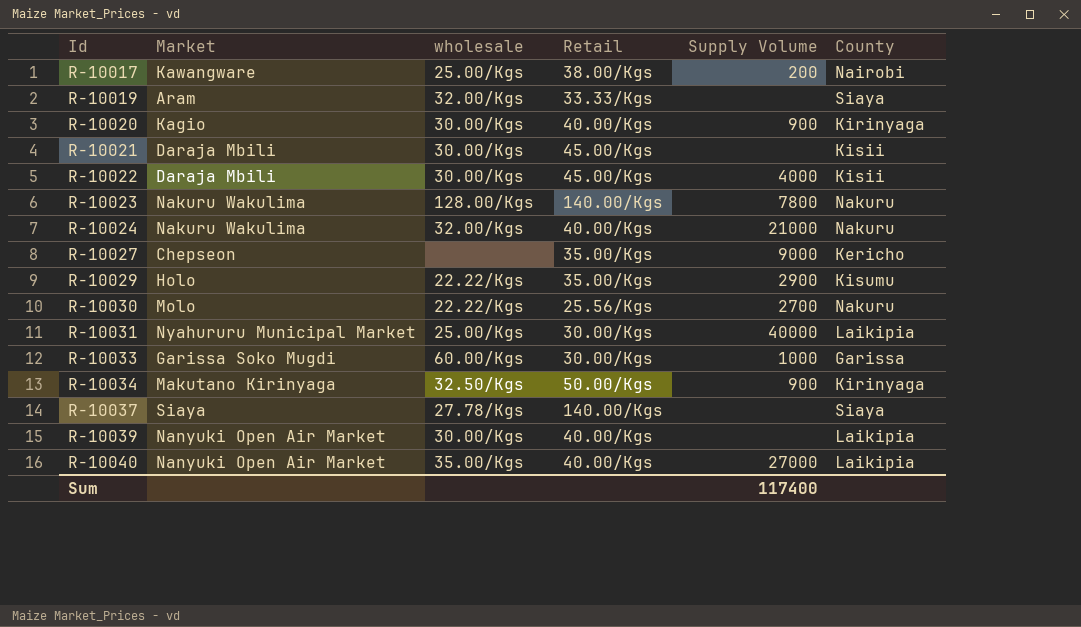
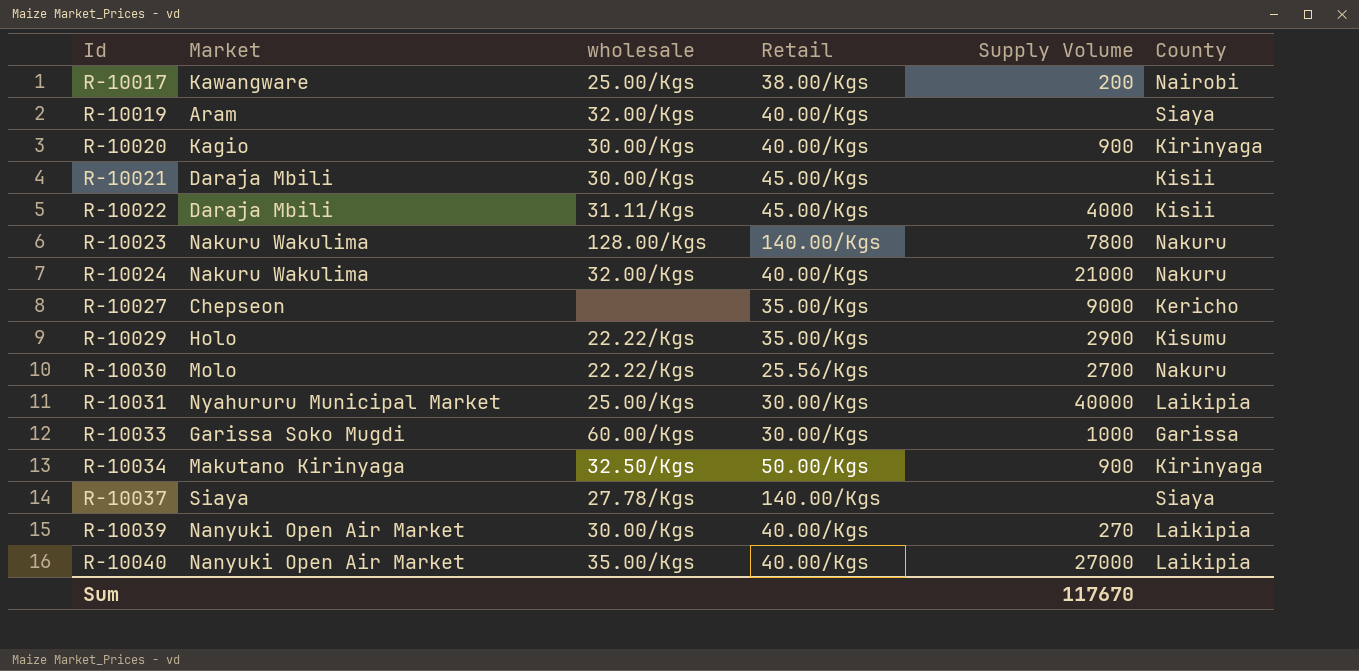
R-10019 | Retail: 33.33/Kgs -> 40.00/Kgs
R-10022 | wholesale: 30.00/Kgs -> 31.11/Kgs
R-10039 | Supply Volume: none -> 270
Sum | Supply Volume: 117400 -> 117670

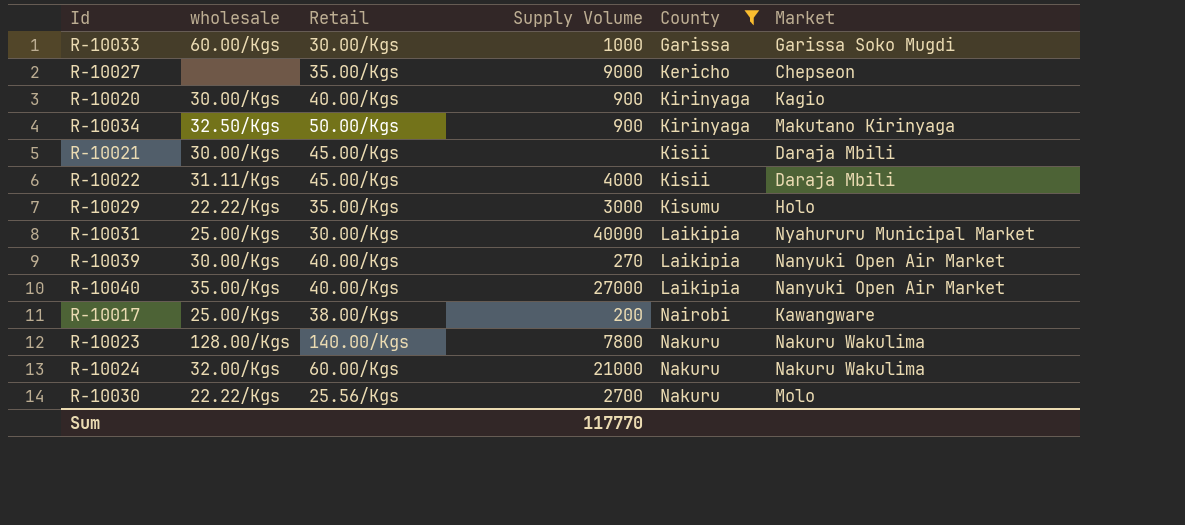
filter: none -> County != Siaya
row order: Id ascending -> County ascending
column Market | position: 2 -> 6
R-10029 | Supply Volume: 2900 -> 3000
R-10024 | Retail: 40.00/Kgs -> 60.00/Kgs
Sum | Supply Volume: 117670 -> 117770

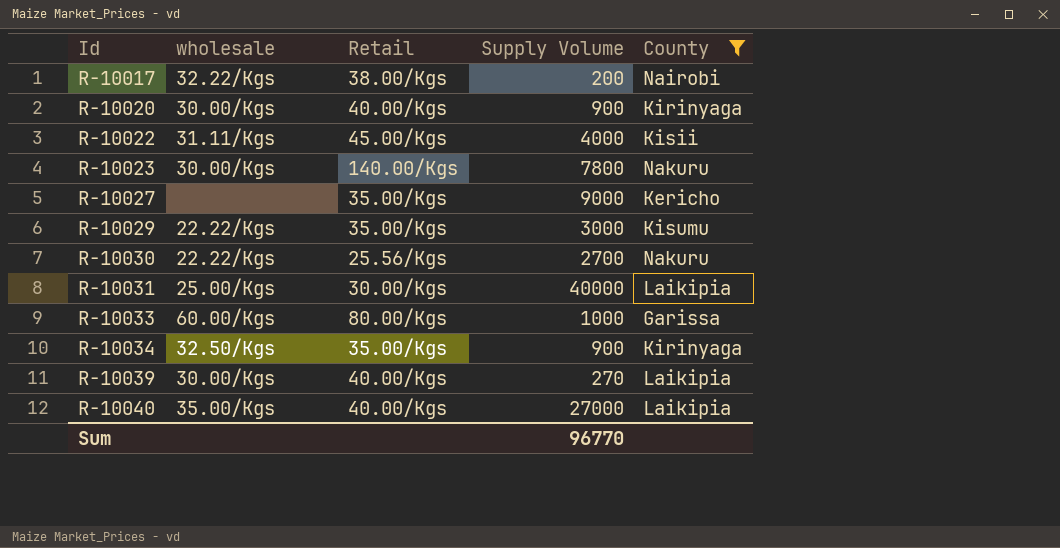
row order: County ascending -> Id ascending
column Market | position: 6 -> none
row R-10021: 30.00/Kgs | 45.00/Kgs | none | Kisii | Daraja Mbili -> none
row R-10024: 32.00/Kgs | 60.00/Kgs | 21000 | Nakuru | Nakuru Wakulima -> none
R-10017 | wholesale: 25.00/Kgs -> 32.22/Kgs
R-10023 | wholesale: 128.00/Kgs -> 30.00/Kgs
R-10033 | Retail: 30.00/Kgs -> 80.00/Kgs
R-10034 | Retail: 50.00/Kgs -> 35.00/Kgs
Sum | Supply Volume: 117770 -> 96770

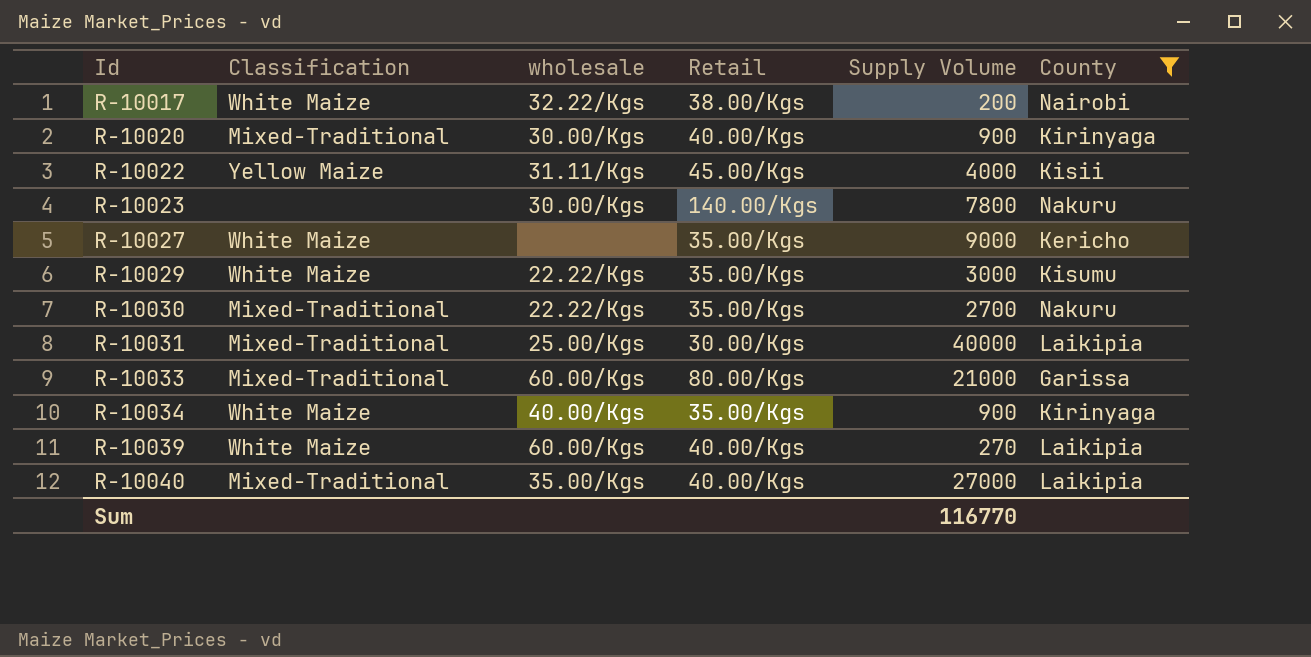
column Classification | position: none -> 2
R-10030 | Retail: 25.56/Kgs -> 35.00/Kgs
R-10033 | Supply Volume: 1000 -> 21000
R-10034 | wholesale: 32.50/Kgs -> 40.00/Kgs
R-10039 | wholesale: 30.00/Kgs -> 60.00/Kgs
Sum | Supply Volume: 96770 -> 116770

